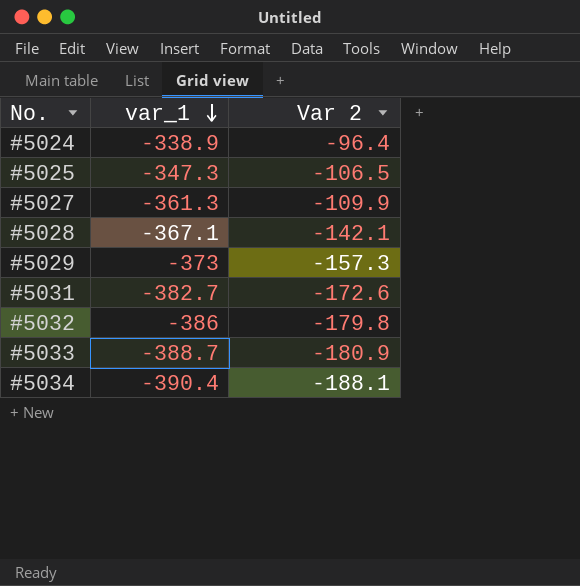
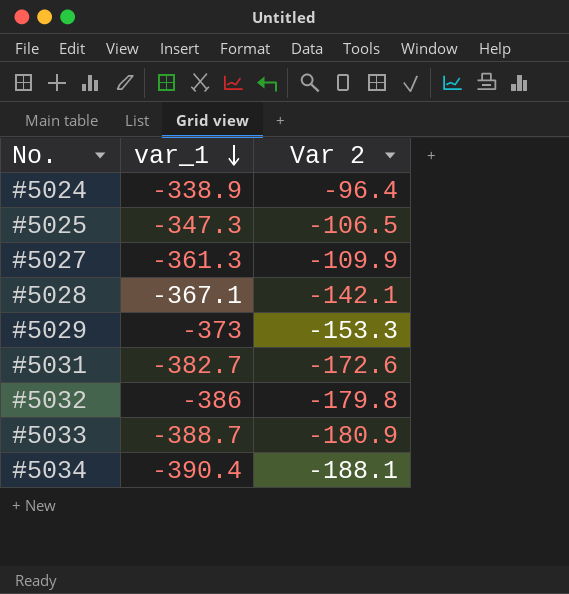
#5029 | Var 2: -157.3 -> -153.3

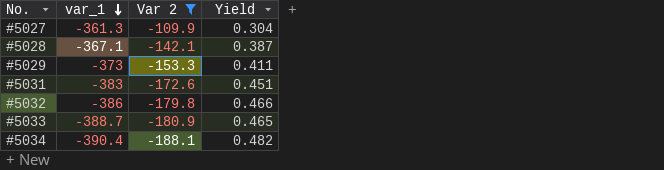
filter: none -> Var 2 <= -109.9
column Yield | formula: none -> [Var 2] / [var_1]
#5031 | var_1: -382.7 -> -383

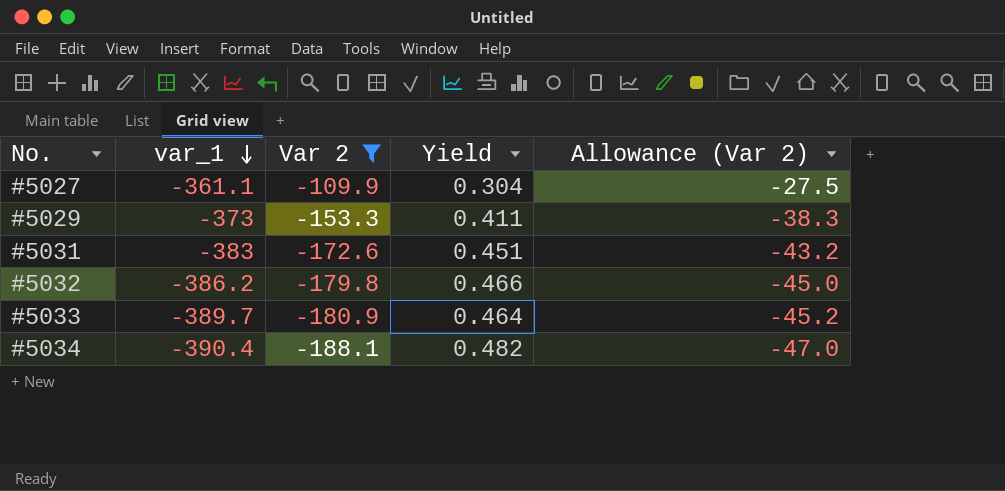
column Allowance (Var 2) | formula: none -> [Var 2] * 0.25
row #5028: -367.1 | -142.1 | 0.387 -> none
#5027 | var_1: -361.3 -> -361.1
#5032 | var_1: -386 -> -386.2
#5033 | var_1: -388.7 -> -389.7
#5033 | Yield: 0.465 -> 0.464

